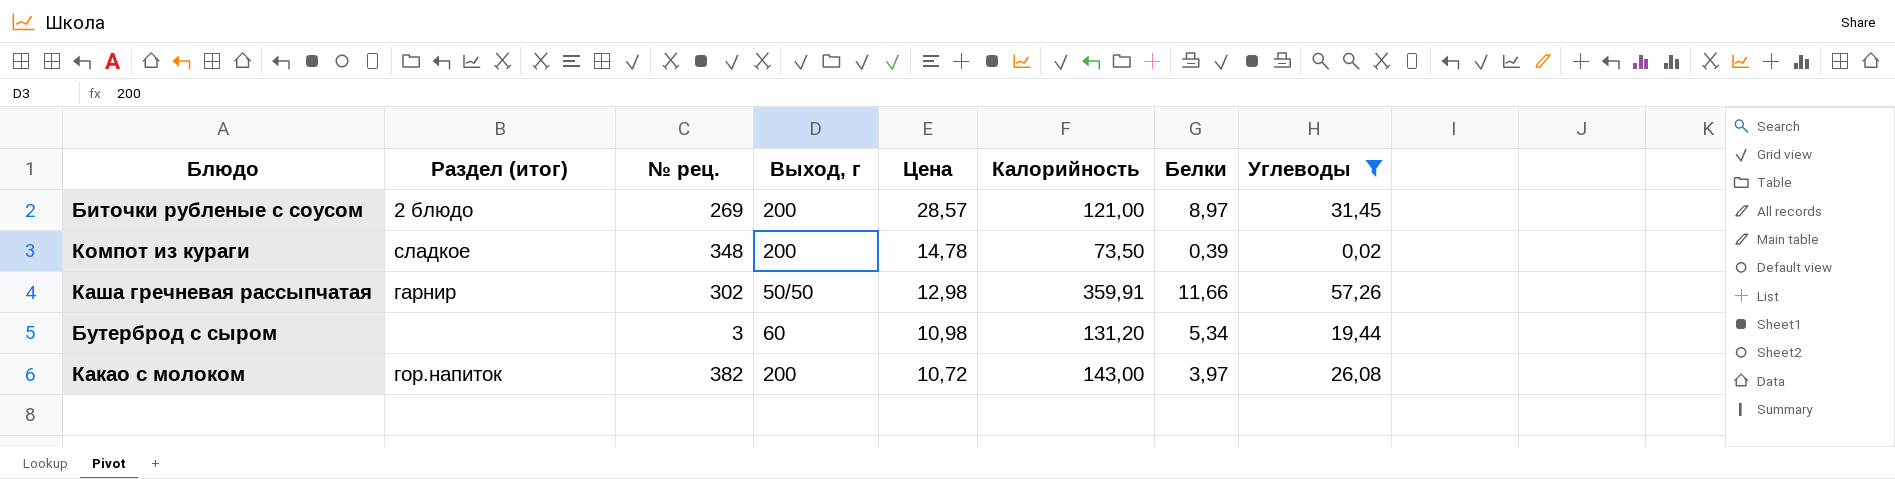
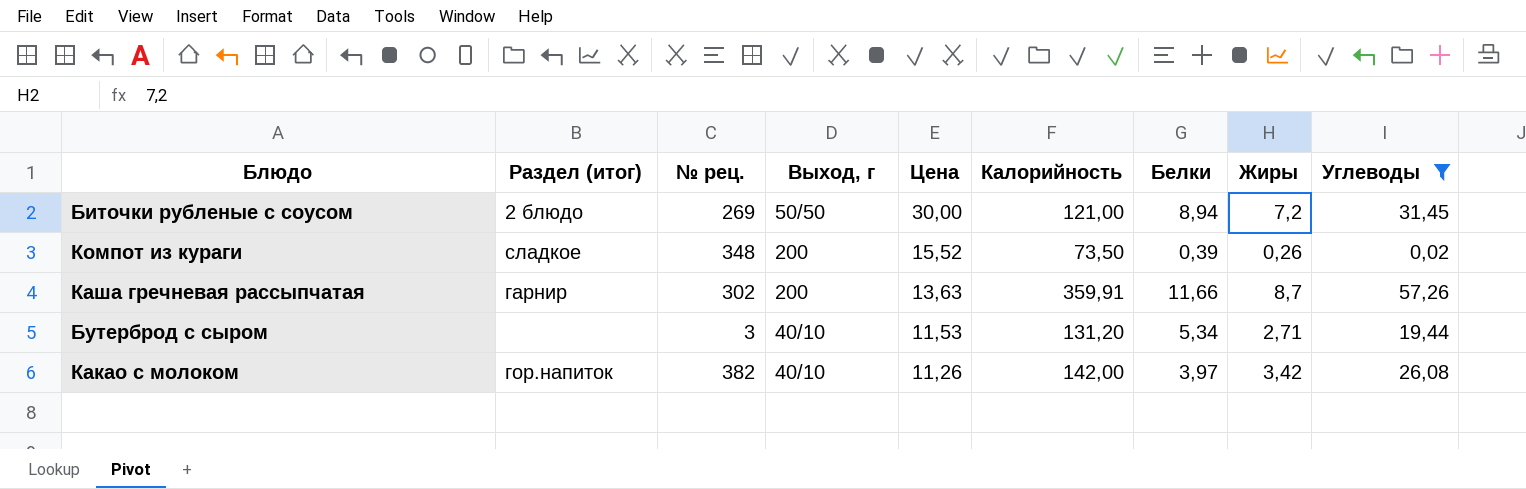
column Жиры | position: none -> 8
Биточки рубленые с соусом | Выход, г: 200 -> 50/50
Биточки рубленые с соусом | Цена: 28,57 -> 30,00
Биточки рубленые с соусом | Белки: 8,97 -> 8,94
Компот из кураги | Цена: 14,78 -> 15,52
Каша гречневая рассыпчатая | Выход, г: 50/50 -> 200
Каша гречневая рассыпчатая | Цена: 12,98 -> 13,63
Бутерброд с сыром | Выход, г: 60 -> 40/10
Бутерброд с сыром | Цена: 10,98 -> 11,53
Какао с молоком | Выход, г: 200 -> 40/10
Какао с молоком | Цена: 10,72 -> 11,26
Какао с молоком | Калорийность: 143,00 -> 142,00

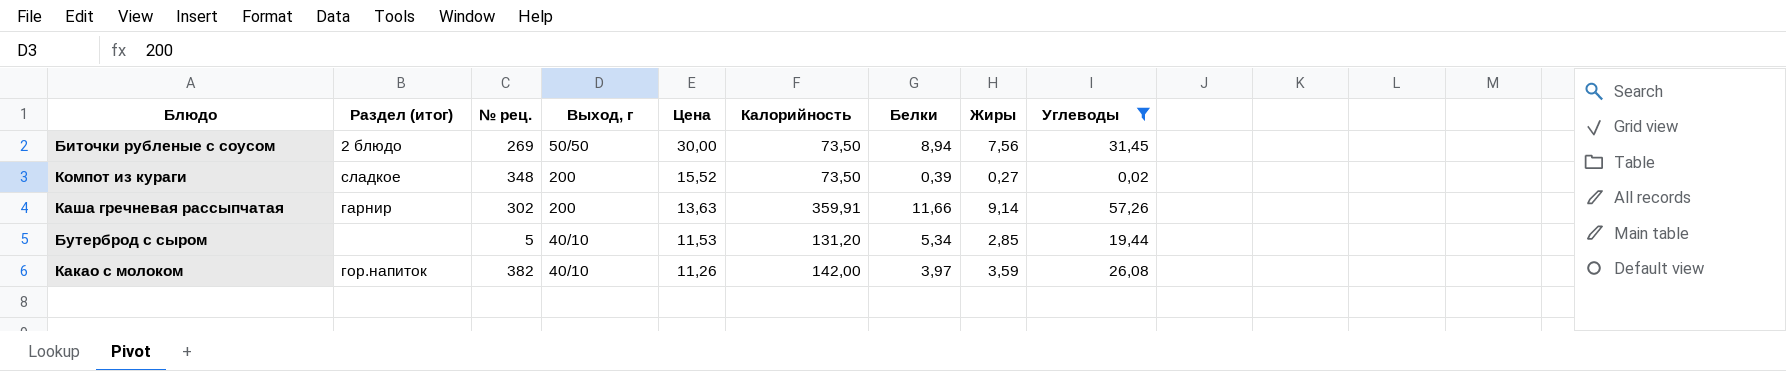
Биточки рубленые с соусом | Калорийность: 121,00 -> 73,50
Биточки рубленые с соусом | Жиры: 7,2 -> 7,56
Компот из кураги | Жиры: 0,26 -> 0,27
Каша гречневая рассыпчатая | Жиры: 8,7 -> 9,14
Бутерброд с сыром | № рец.: 3 -> 5
Бутерброд с сыром | Жиры: 2,71 -> 2,85
Какао с молоком | Жиры: 3,42 -> 3,59

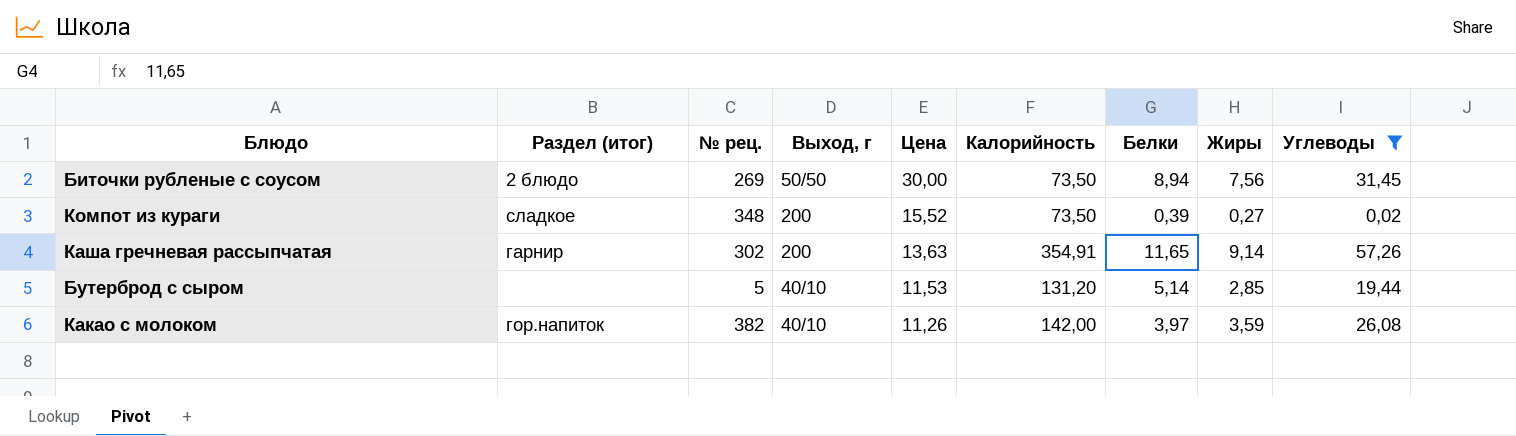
Каша гречневая рассыпчатая | Калорийность: 359,91 -> 354,91
Каша гречневая рассыпчатая | Белки: 11,66 -> 11,65
Бутерброд с сыром | Белки: 5,34 -> 5,14

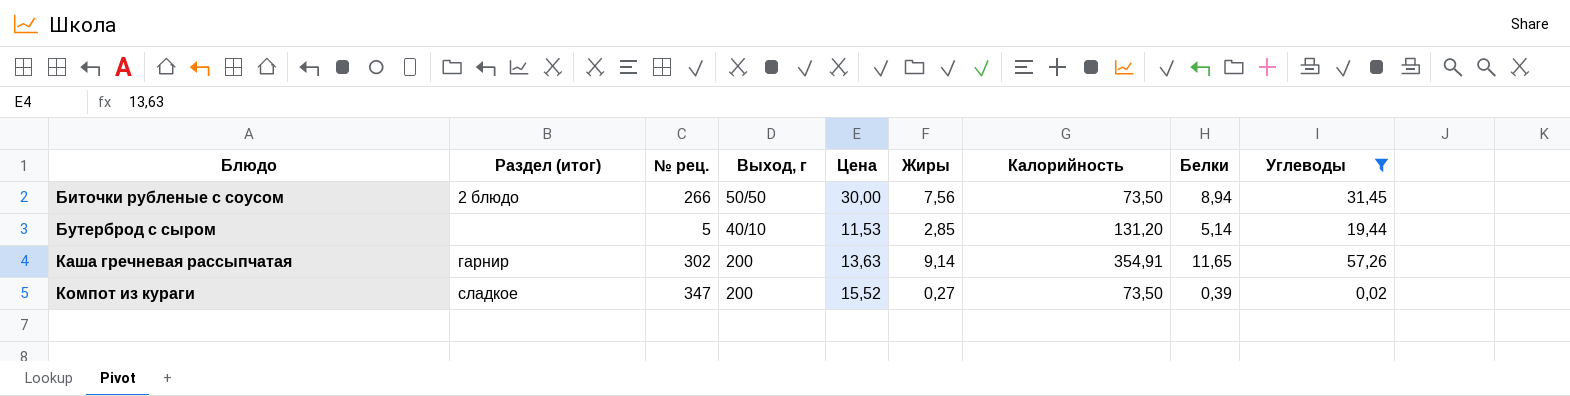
row order: Цена descending -> Блюдо ascending
column Жиры | position: 8 -> 6
row Какао с молоком: гор.напиток | 382 | 40/10 | 11,26 | 142,00 | 3,97 | 3,59 | 26,08 -> none
Биточки рубленые с соусом | № рец.: 269 -> 266
Компот из кураги | № рец.: 348 -> 347

